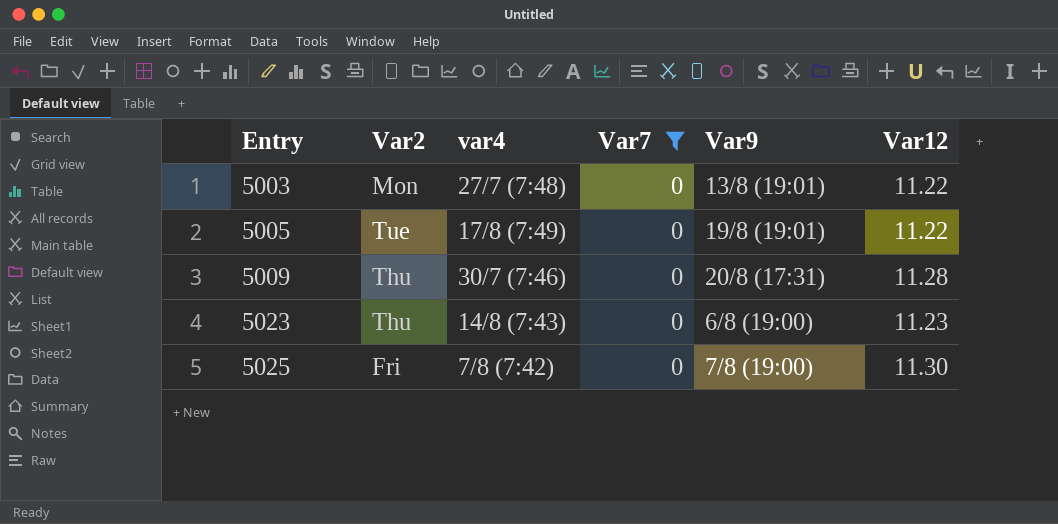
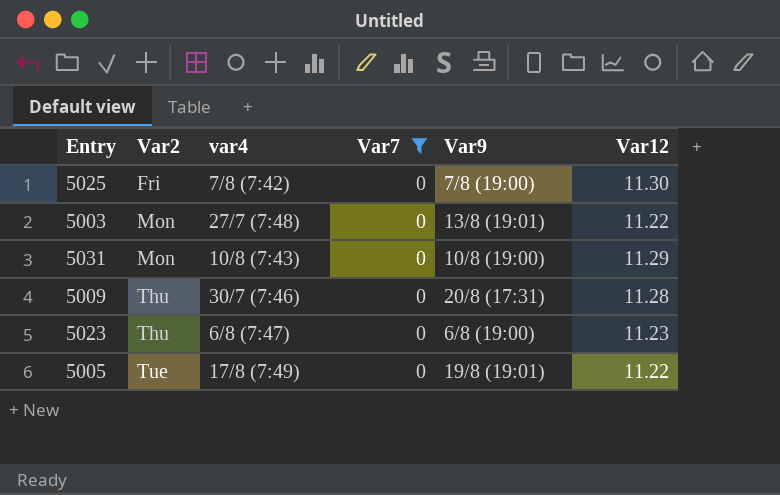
row order: Entry ascending -> Var2 ascending
row 5031: none -> Mon | 10/8 (7:43) | 0 | 10/8 (19:00) | 11.29
5023 | var4: 14/8 (7:43) -> 6/8 (7:47)

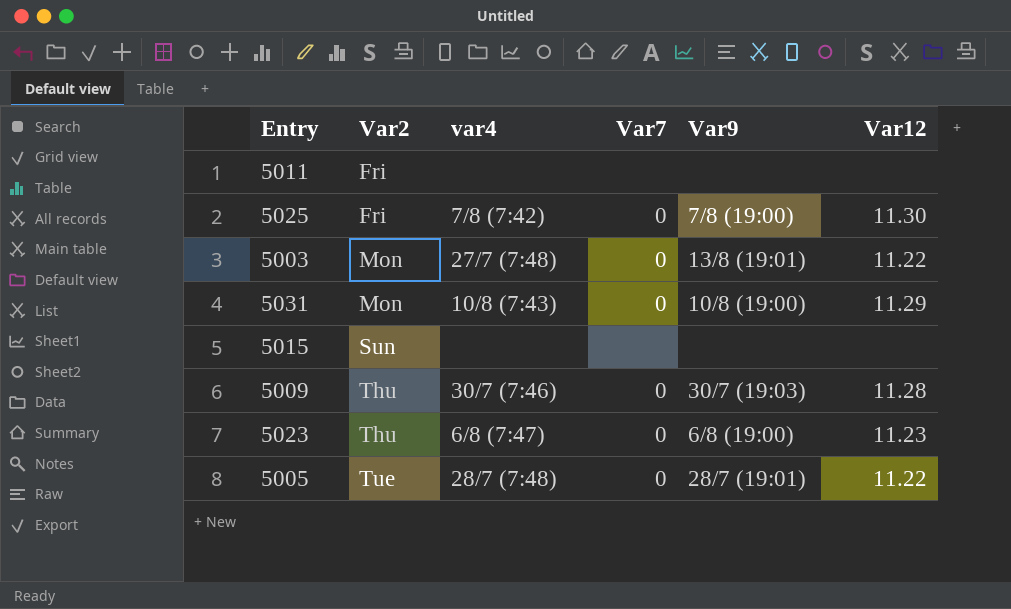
filter: Var7 = 0 -> none
5009 | Var9: 20/8 (17:31) -> 30/7 (19:03)
5005 | var4: 17/8 (7:49) -> 28/7 (7:48)
5005 | Var9: 19/8 (19:01) -> 28/7 (19:01)

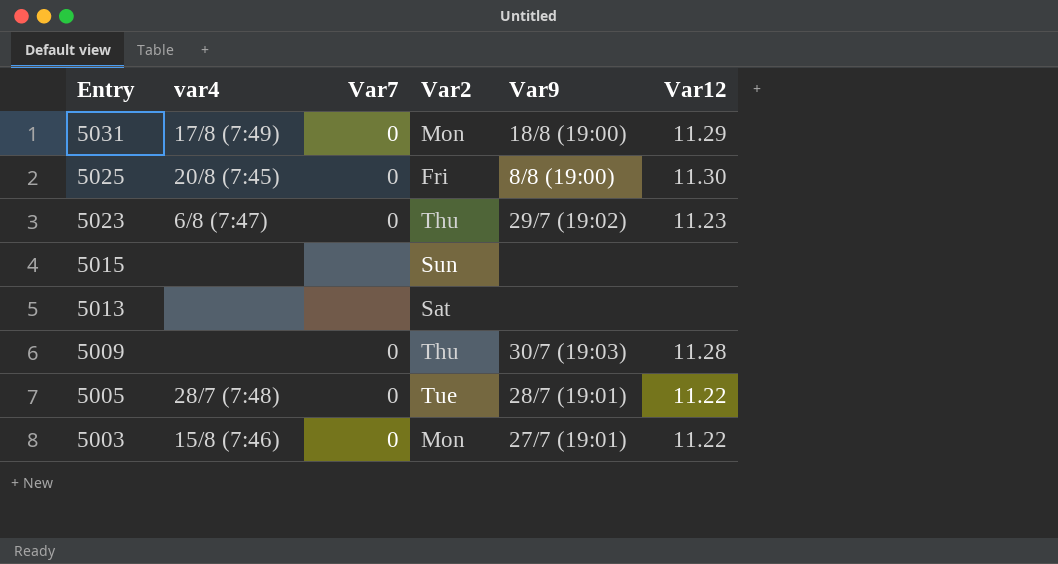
row order: Var2 ascending -> Entry descending
column Var2 | position: 2 -> 4
row 5011: Fri | none | none | none | none -> none
5031 | var4: 10/8 (7:43) -> 17/8 (7:49)
5031 | Var9: 10/8 (19:00) -> 18/8 (19:00)
5025 | var4: 7/8 (7:42) -> 20/8 (7:45)
5025 | Var9: 7/8 (19:00) -> 8/8 (19:00)
5023 | Var9: 6/8 (19:00) -> 29/7 (19:02)
row 5013: none -> none | none | Sat | none | none
5009 | var4: 30/7 (7:46) -> none
5003 | var4: 27/7 (7:48) -> 15/8 (7:46)
5003 | Var9: 13/8 (19:01) -> 27/7 (19:01)

